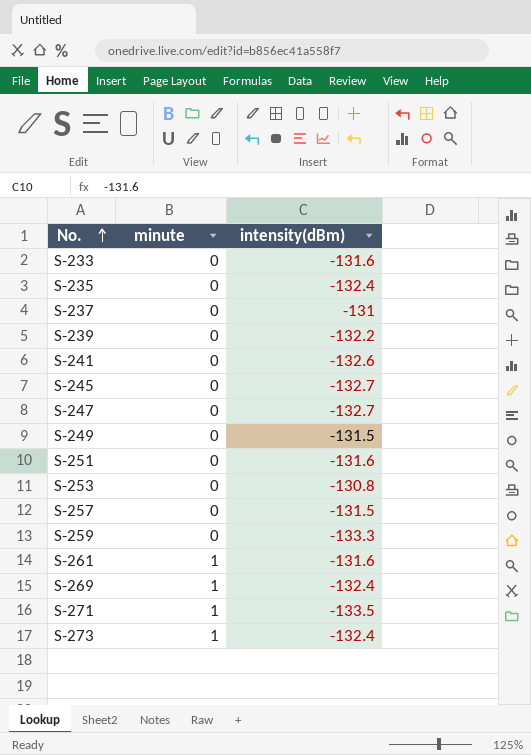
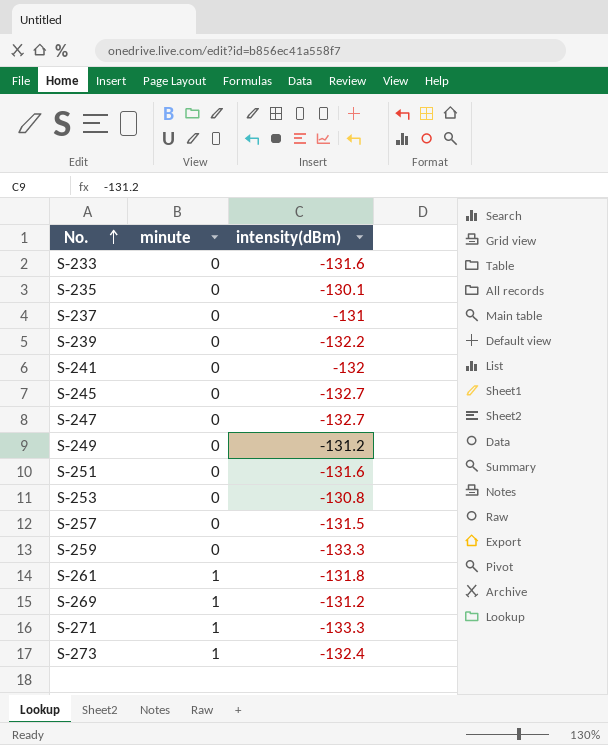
S-235 | intensity(dBm): -132.4 -> -130.1
S-241 | intensity(dBm): -132.6 -> -132
S-249 | intensity(dBm): -131.5 -> -131.2
S-261 | intensity(dBm): -131.6 -> -131.8
S-269 | intensity(dBm): -132.4 -> -131.2
S-271 | intensity(dBm): -133.5 -> -133.3

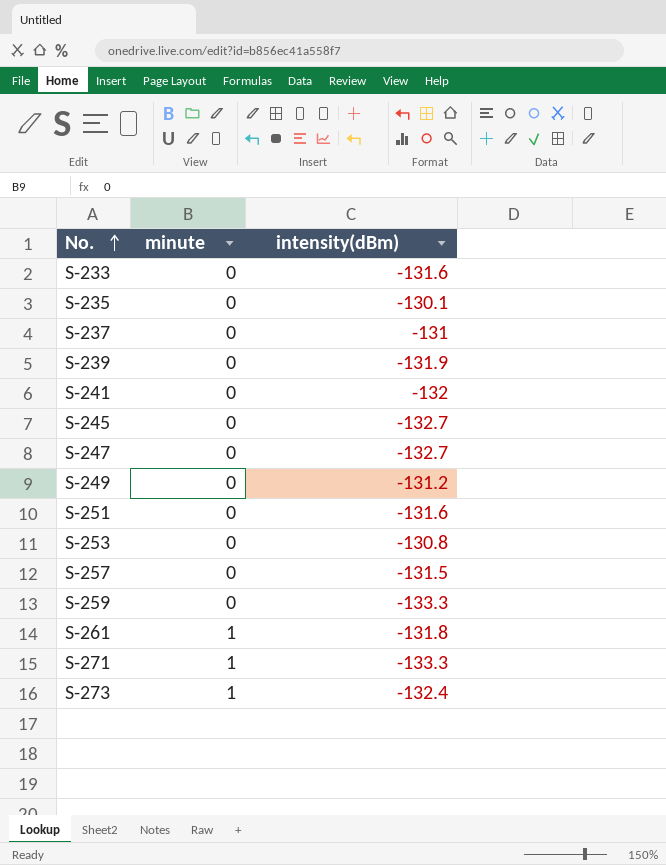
row S-269: 1 | -131.2 -> none
S-239 | intensity(dBm): -132.2 -> -131.9

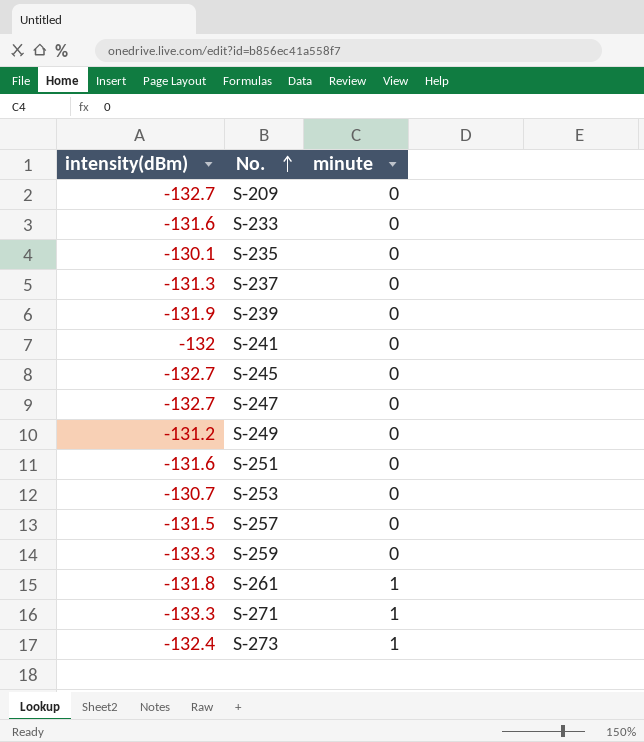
column intensity(dBm) | position: 3 -> 1
row S-209: none -> -132.7 | 0
S-237 | intensity(dBm): -131 -> -131.3
S-253 | intensity(dBm): -130.8 -> -130.7

